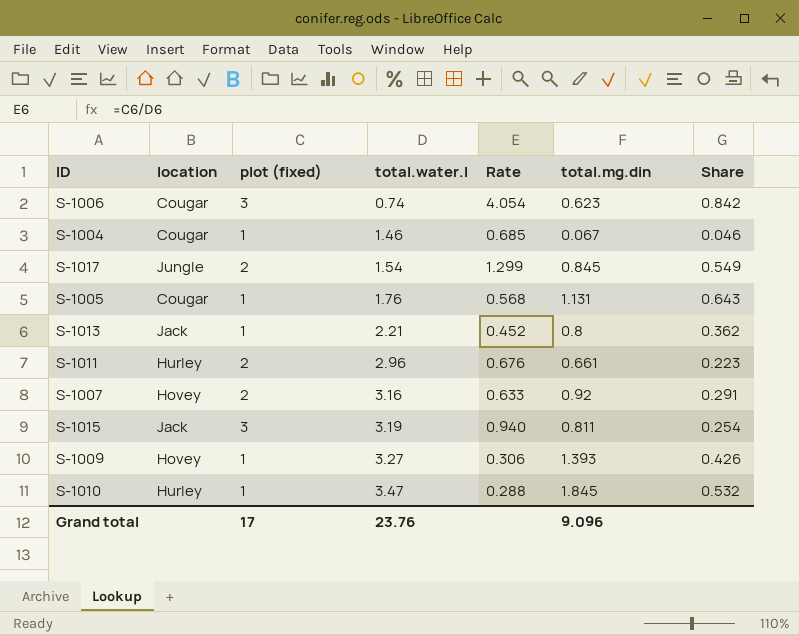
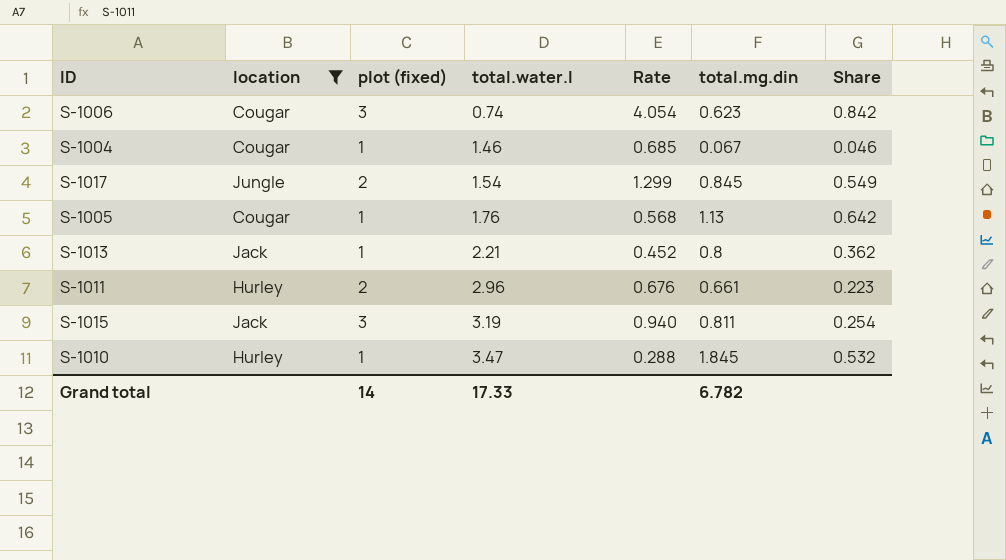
filter: none -> location != Hovey
S-1005 | total.mg.din: 1.131 -> 1.13
S-1005 | Share: 0.643 -> 0.642
Grand total | plot (fixed): 17 -> 14
Grand total | total.water.l: 23.76 -> 17.33
Grand total | total.mg.din: 9.096 -> 6.782

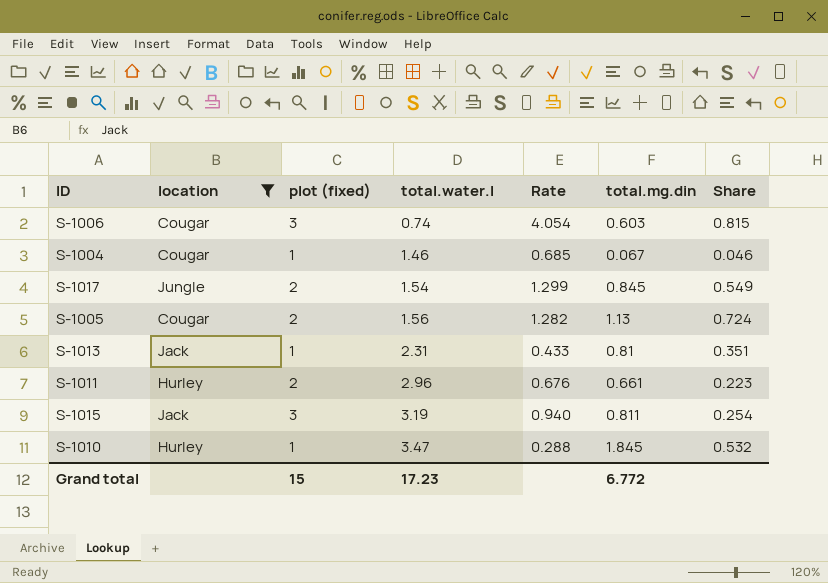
S-1006 | total.mg.din: 0.623 -> 0.603
S-1006 | Share: 0.842 -> 0.815
S-1005 | plot (fixed): 1 -> 2
S-1005 | total.water.l: 1.76 -> 1.56
S-1005 | Rate: 0.568 -> 1.282
S-1005 | Share: 0.642 -> 0.724
S-1013 | total.water.l: 2.21 -> 2.31
S-1013 | Rate: 0.452 -> 0.433
S-1013 | total.mg.din: 0.8 -> 0.81
S-1013 | Share: 0.362 -> 0.351
Grand total | plot (fixed): 14 -> 15
Grand total | total.water.l: 17.33 -> 17.23
Grand total | total.mg.din: 6.782 -> 6.772

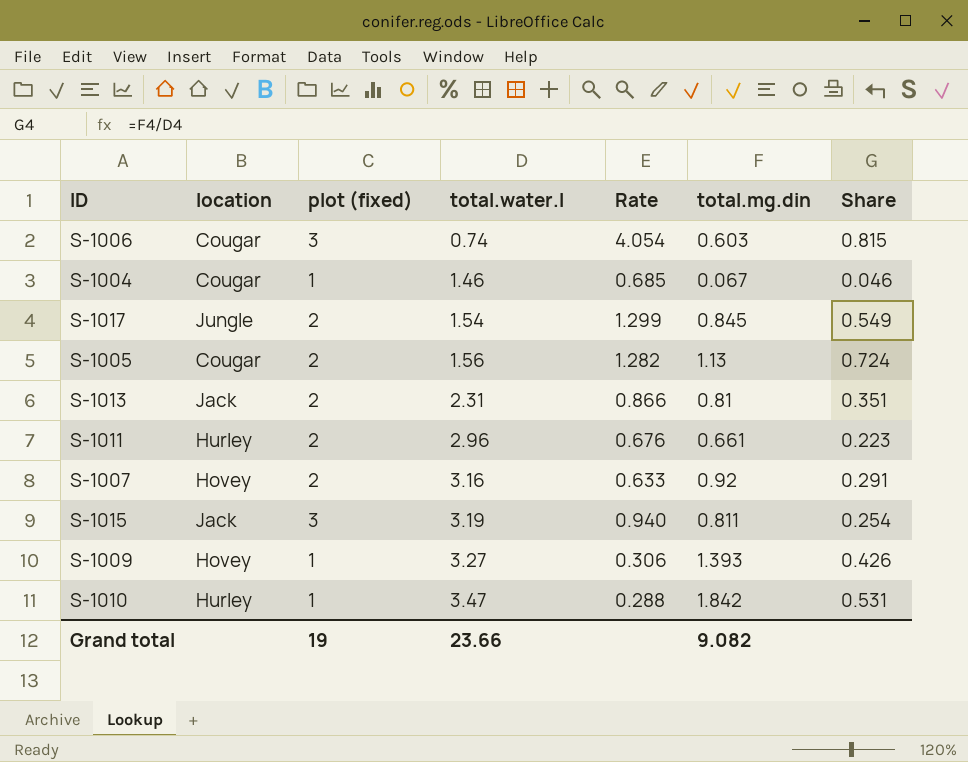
filter: location != Hovey -> none
S-1013 | plot (fixed): 1 -> 2
S-1013 | Rate: 0.433 -> 0.866
S-1010 | total.mg.din: 1.845 -> 1.842
S-1010 | Share: 0.532 -> 0.531
Grand total | plot (fixed): 15 -> 19
Grand total | total.water.l: 17.23 -> 23.66
Grand total | total.mg.din: 6.772 -> 9.082

